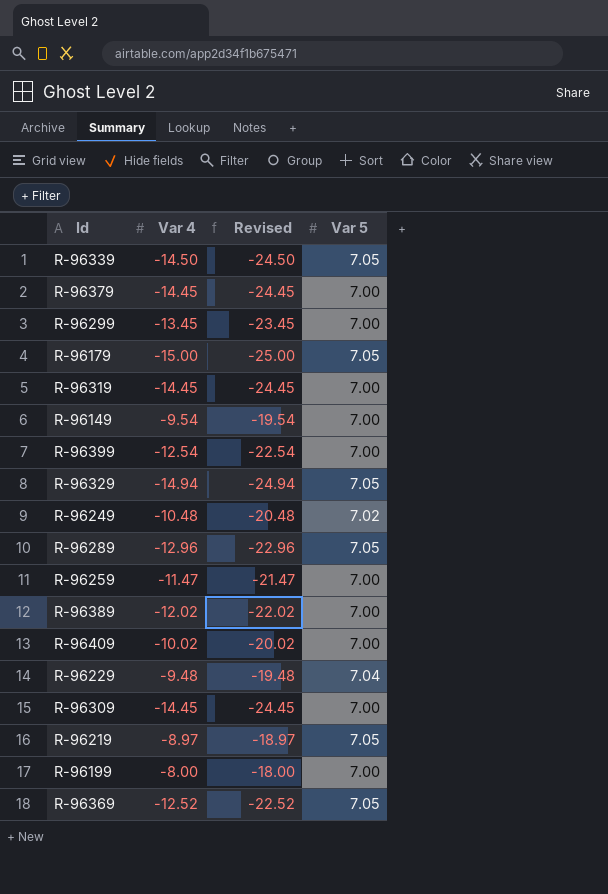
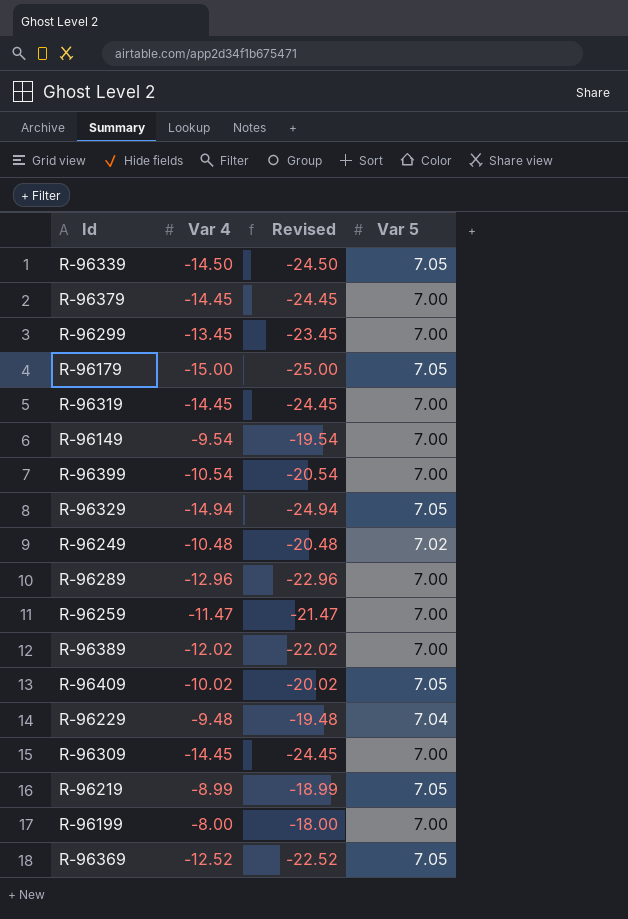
R-96399 | Var 4: -12.54 -> -10.54
R-96399 | Revised: -22.54 -> -20.54
R-96289 | Var 5: 7.05 -> 7.00
R-96409 | Var 5: 7.00 -> 7.05
R-96219 | Var 4: -8.97 -> -8.99
R-96219 | Revised: -18.97 -> -18.99

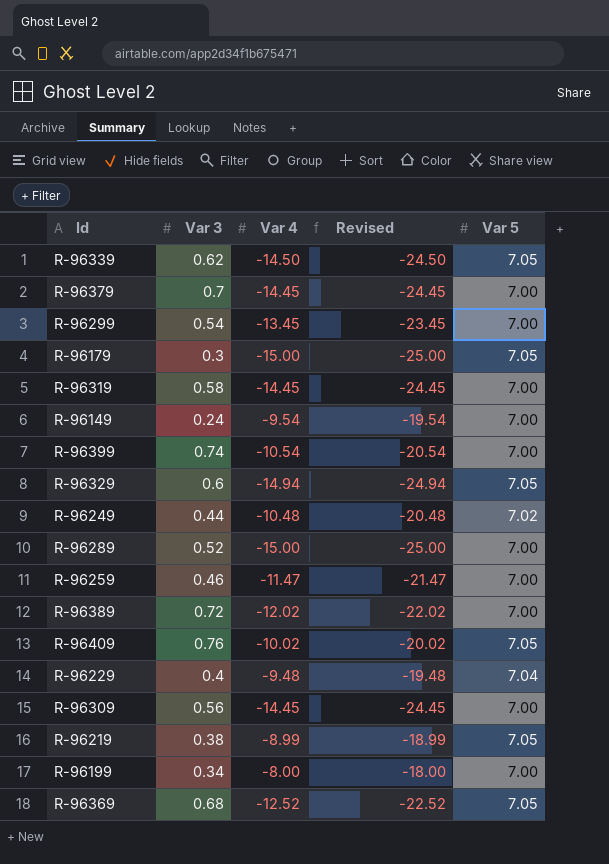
column Var 3 | position: none -> 2
R-96289 | Var 4: -12.96 -> -15.00
R-96289 | Revised: -22.96 -> -25.00

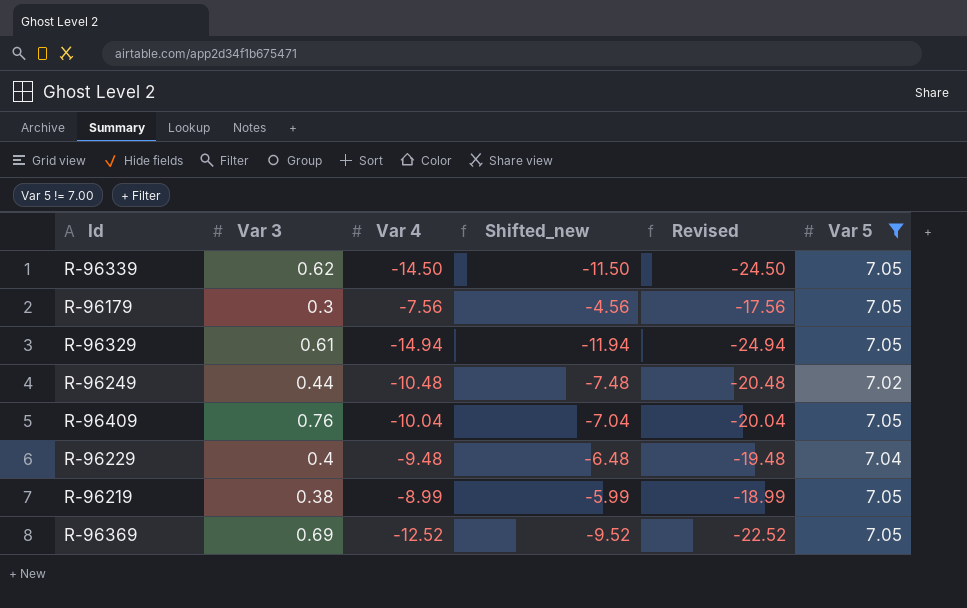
filter: none -> Var 5 != 7.00
column Shifted_new | formula: none -> [Var 4] + 3
R-96179 | Var 4: -15.00 -> -7.56
R-96179 | Revised: -25.00 -> -17.56
R-96329 | Var 3: 0.6 -> 0.61
R-96409 | Var 4: -10.02 -> -10.04
R-96409 | Revised: -20.02 -> -20.04
R-96369 | Var 3: 0.68 -> 0.69

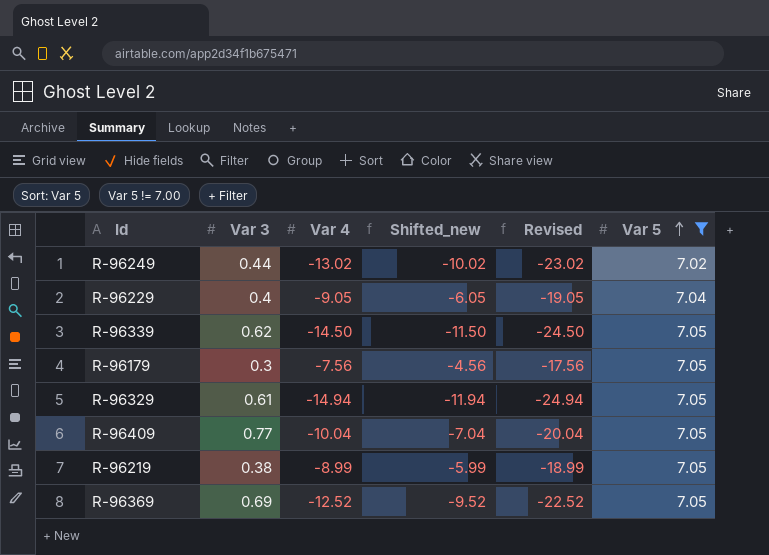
row order: none -> Var 5 ascending
R-96249 | Var 4: -10.48 -> -13.02
R-96249 | Shifted_new: -7.48 -> -10.02
R-96249 | Revised: -20.48 -> -23.02
R-96229 | Var 4: -9.48 -> -9.05
R-96229 | Shifted_new: -6.48 -> -6.05
R-96229 | Revised: -19.48 -> -19.05
R-96409 | Var 3: 0.76 -> 0.77

